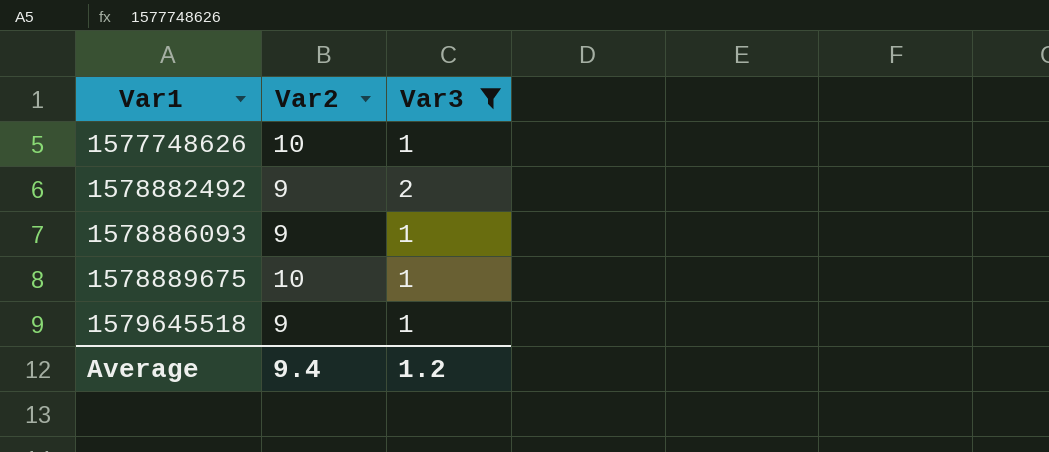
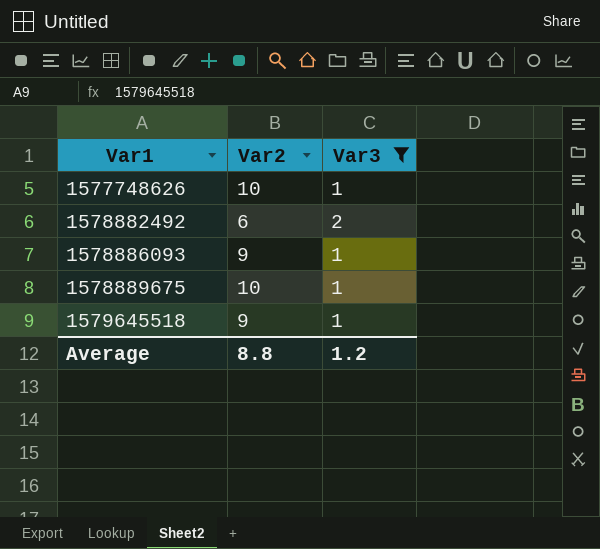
1578882492 | Var2: 9 -> 6
Average | Var2: 9.4 -> 8.8

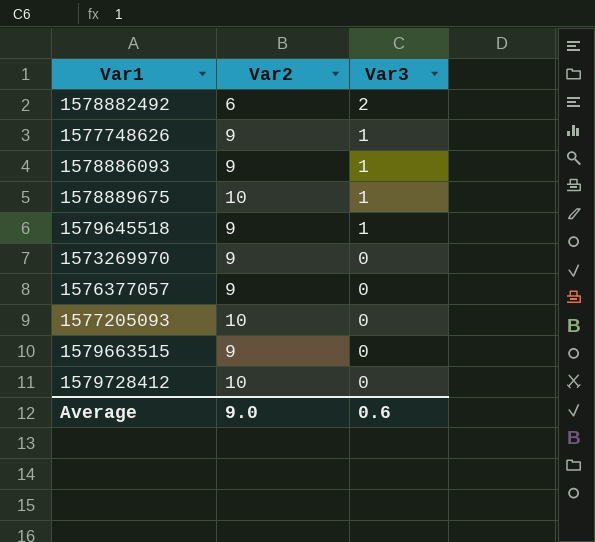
filter: Var3 != 0 -> none
row order: Var1 ascending -> Var3 descending
1577748626 | Var2: 10 -> 9
Average | Var2: 8.8 -> 9.0
Average | Var3: 1.2 -> 0.6

